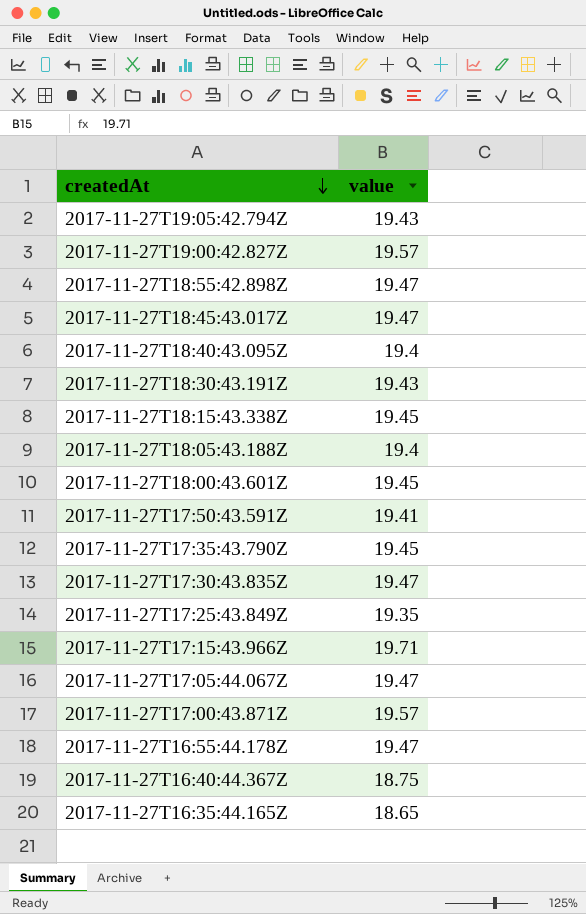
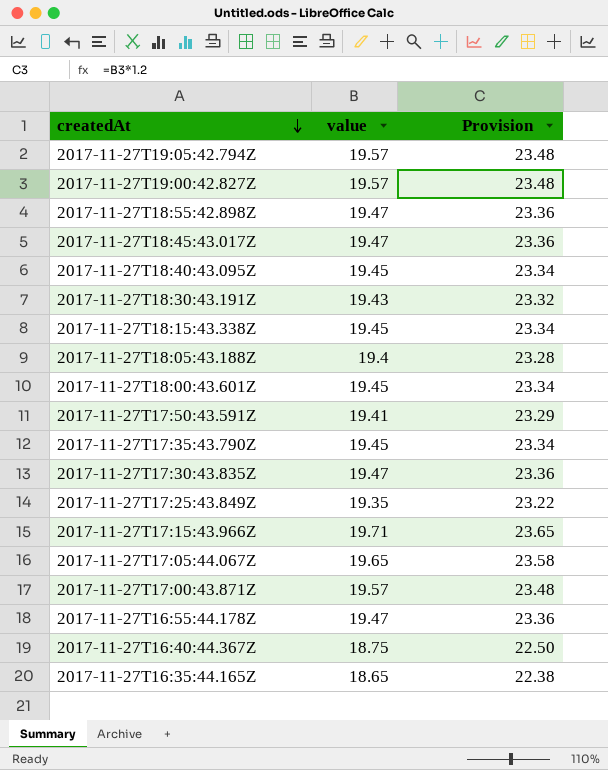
column Provision | formula: none -> [value] * 1.2
2017-11-27T19:05:42.794Z | value: 19.43 -> 19.57
2017-11-27T18:40:43.095Z | value: 19.4 -> 19.45
2017-11-27T17:05:44.067Z | value: 19.47 -> 19.65

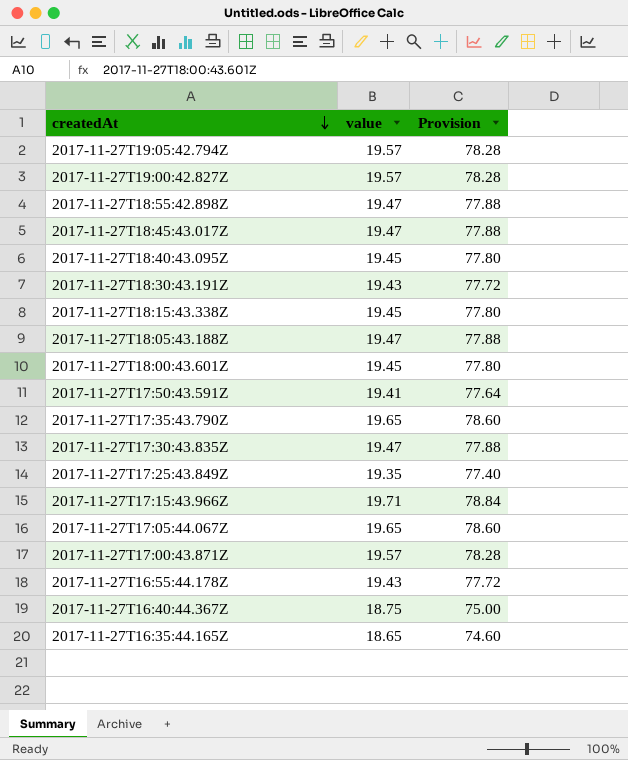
column Provision | formula: [value] * 1.2 -> [value] * 4
2017-11-27T18:05:43.188Z | value: 19.4 -> 19.47
2017-11-27T17:35:43.790Z | value: 19.45 -> 19.65
2017-11-27T16:55:44.178Z | value: 19.47 -> 19.43

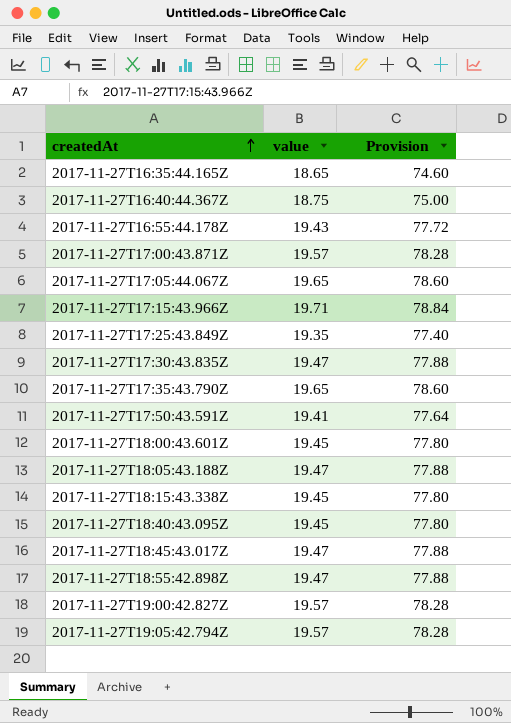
row order: createdAt descending -> createdAt ascending
row 2017-11-27T18:30:43.191Z: 19.43 | 77.72 -> none

